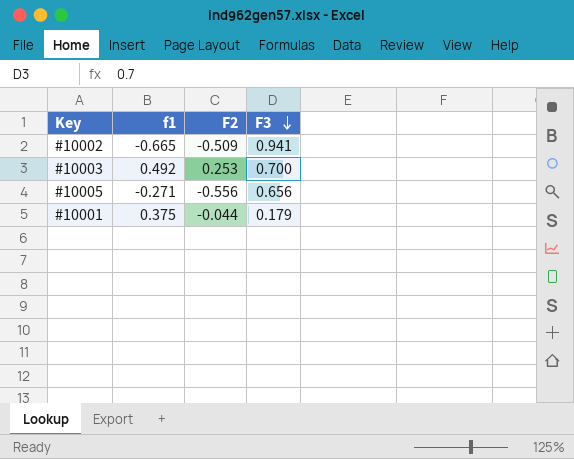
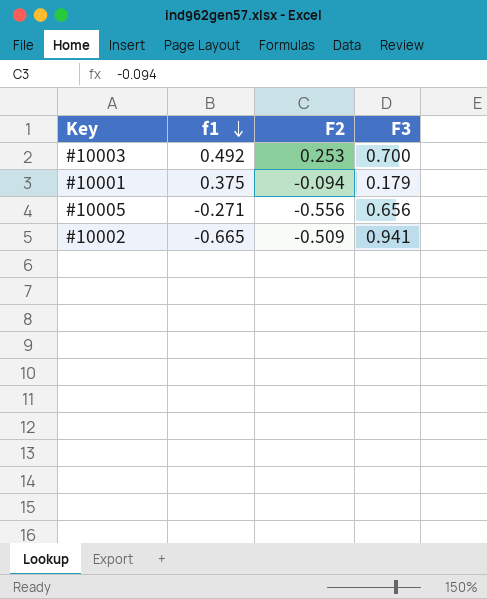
row order: F3 descending -> f1 descending
#10001 | F2: -0.044 -> -0.094

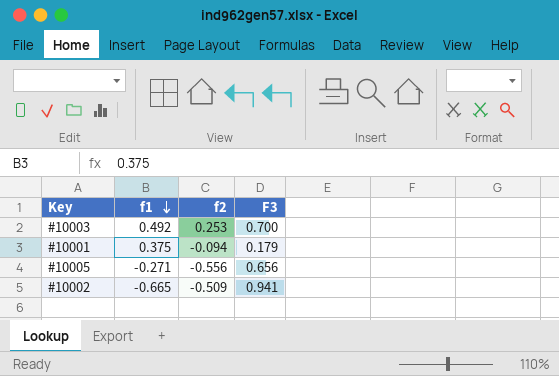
column name: F2 -> f2

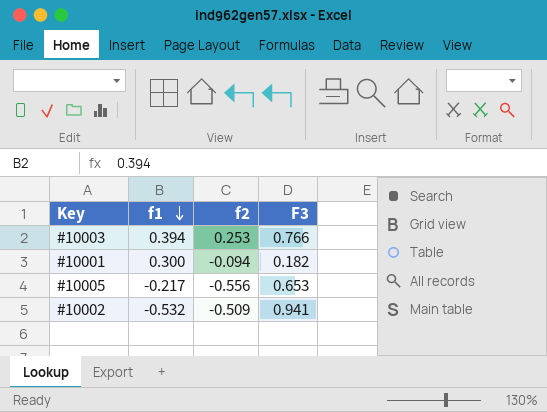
#10003 | f1: 0.492 -> 0.394
#10003 | F3: 0.700 -> 0.766
#10001 | f1: 0.375 -> 0.300
#10001 | F3: 0.179 -> 0.182
#10005 | f1: -0.271 -> -0.217
#10005 | F3: 0.656 -> 0.653
#10002 | f1: -0.665 -> -0.532

